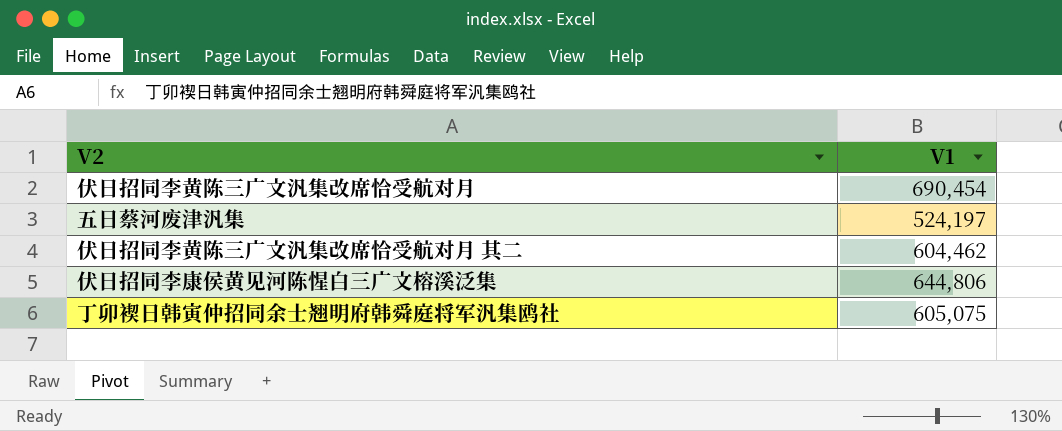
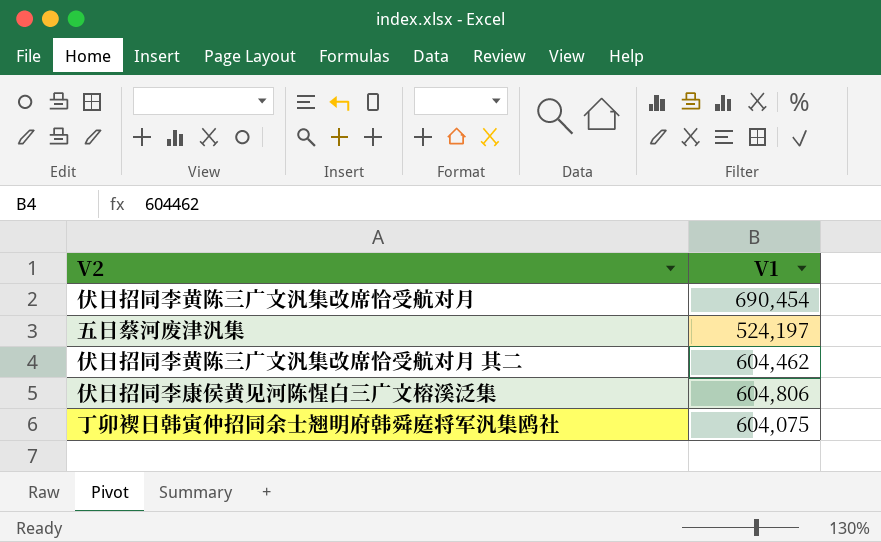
伏日招同李康侯黄见河陈惺白三广文榕溪泛集 | V1: 644,806 -> 604,806
丁卯褉日韩寅仲招同余士翘明府韩舜庭将军汎集鸥社 | V1: 605,075 -> 604,075

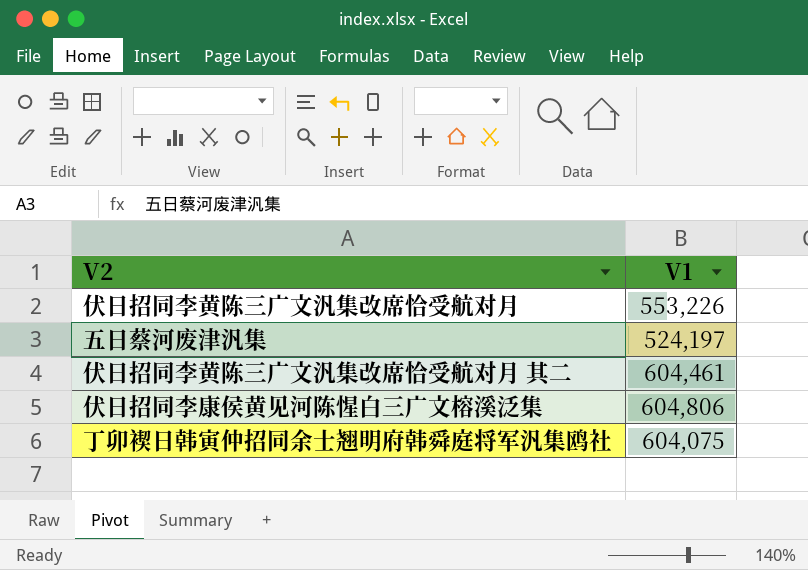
伏日招同李黄陈三广文汎集改席恰受航对月 | V1: 690,454 -> 553,226
伏日招同李黄陈三广文汎集改席恰受航对月 其二 | V1: 604,462 -> 604,461

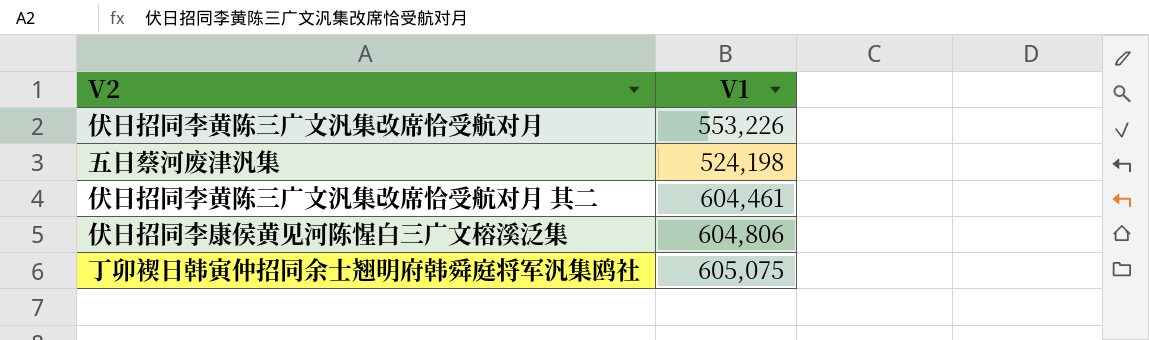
五日蔡河废津汎集 | V1: 524,197 -> 524,198
丁卯褉日韩寅仲招同余士翘明府韩舜庭将军汎集鸥社 | V1: 604,075 -> 605,075

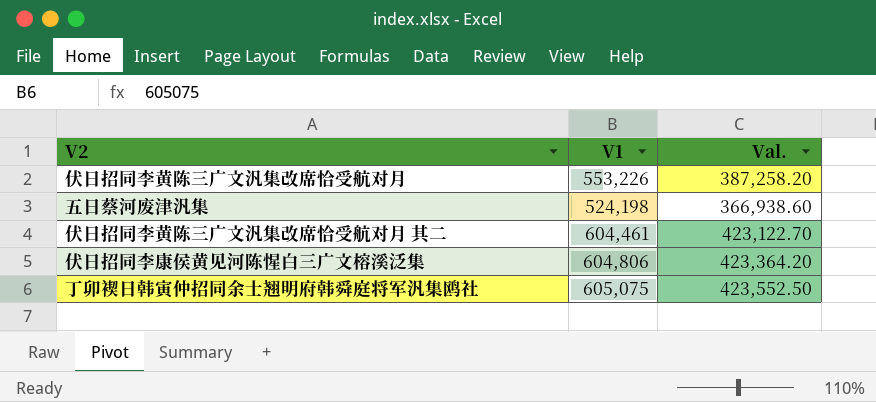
column Val. | formula: none -> [V1] * 0.7

